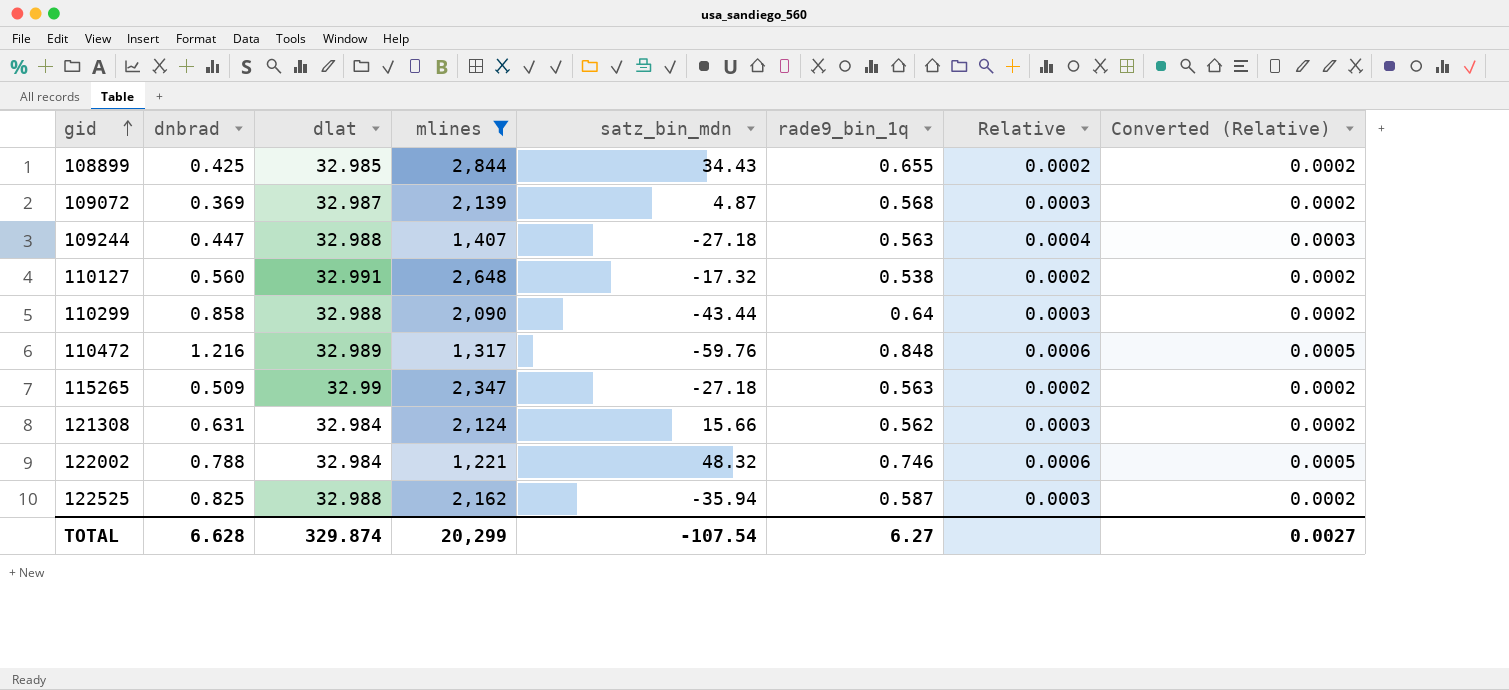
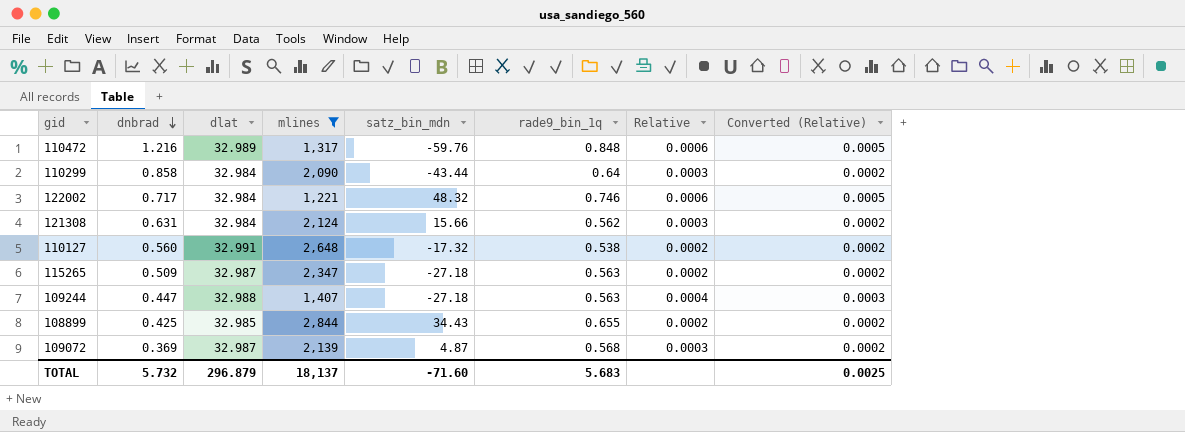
row order: gid ascending -> dnbrad descending
row 122525: 0.825 | 32.988 | 2,162 | -35.94 | 0.587 | 0.0003 | 0.0002 -> none
110299 | dlat: 32.988 -> 32.984
122002 | dnbrad: 0.788 -> 0.717
115265 | dlat: 32.99 -> 32.987
TOTAL | dnbrad: 6.628 -> 5.732
TOTAL | dlat: 329.874 -> 296.879
TOTAL | mlines: 20,299 -> 18,137
TOTAL | satz_bin_mdn: -107.54 -> -71.60
TOTAL | rade9_bin_1q: 6.27 -> 5.683
TOTAL | Converted (Relative): 0.0027 -> 0.0025

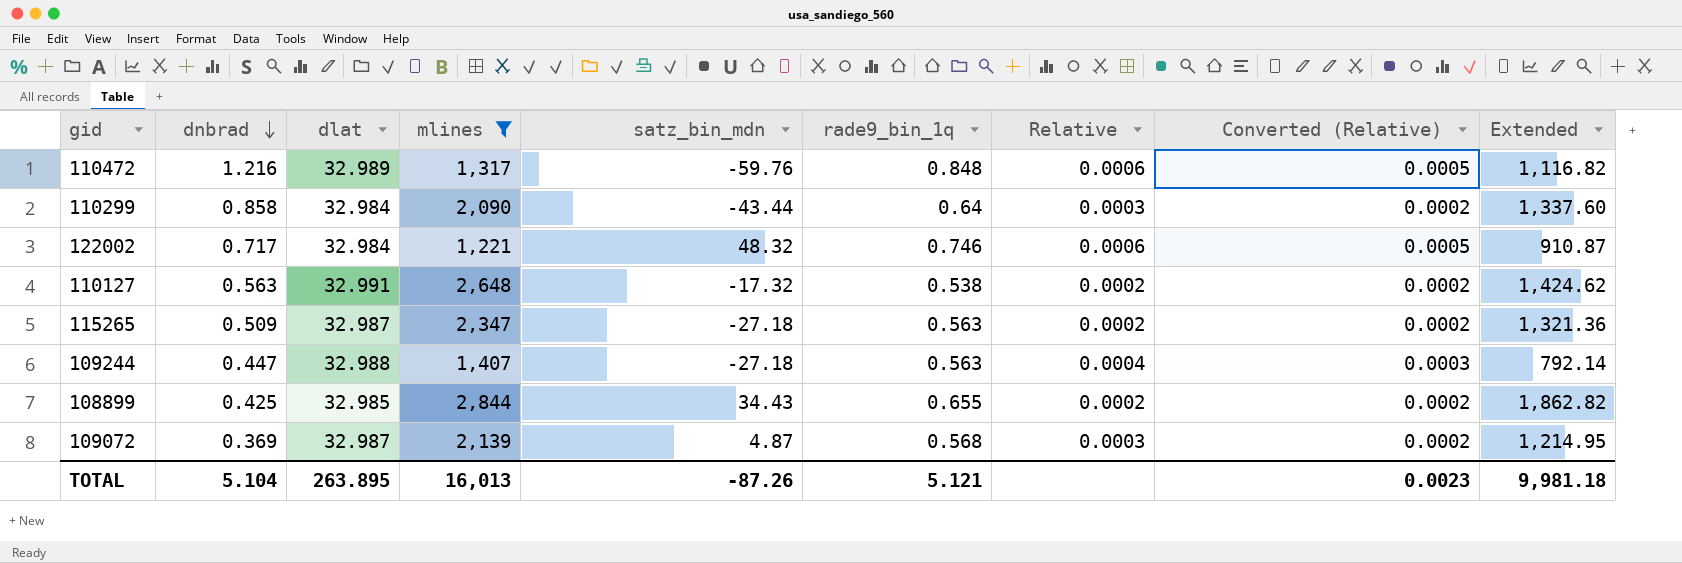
column Extended | formula: none -> [mlines] * [rade9_bin_1q]
row 121308: 0.631 | 32.984 | 2,124 | 15.66 | 0.562 | 0.0003 | 0.0002 -> none
110127 | dnbrad: 0.560 -> 0.563
TOTAL | dnbrad: 5.732 -> 5.104
TOTAL | dlat: 296.879 -> 263.895
TOTAL | mlines: 18,137 -> 16,013
TOTAL | satz_bin_mdn: -71.60 -> -87.26
TOTAL | rade9_bin_1q: 5.683 -> 5.121
TOTAL | Converted (Relative): 0.0025 -> 0.0023

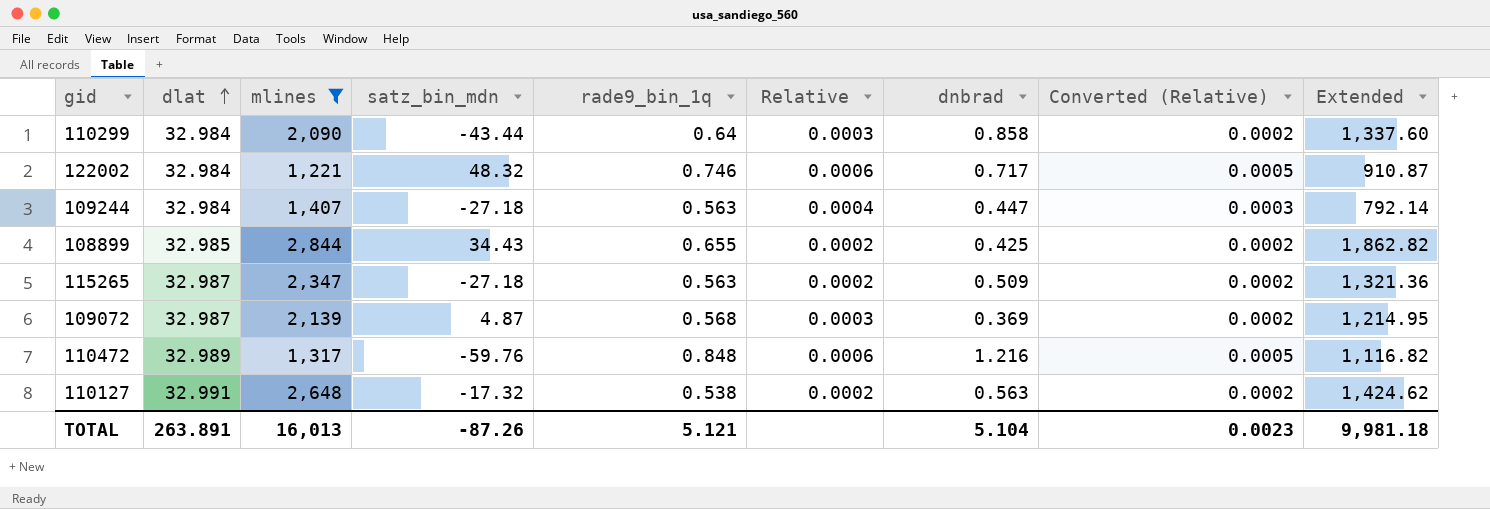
row order: dnbrad descending -> dlat ascending
column dnbrad | position: 2 -> 7
109244 | dlat: 32.988 -> 32.984
TOTAL | dlat: 263.895 -> 263.891

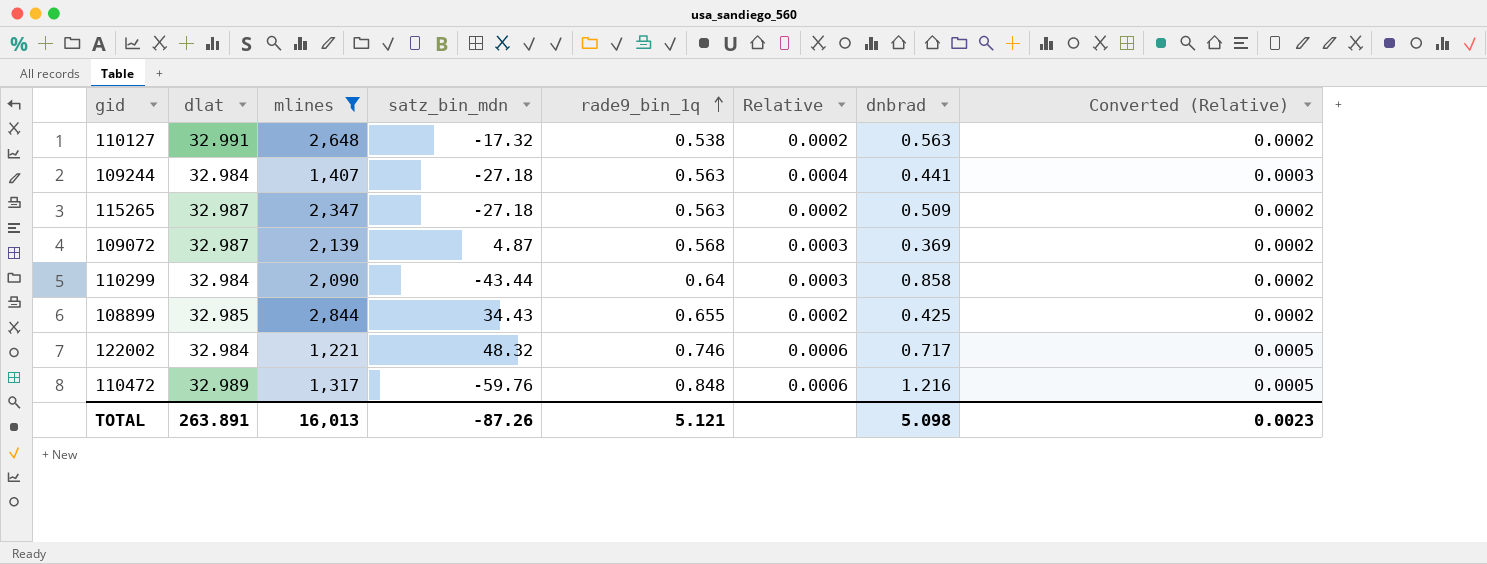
row order: dlat ascending -> rade9_bin_1q ascending
column Extended | formula: [mlines] * [rade9_bin_1q] -> none
109244 | dnbrad: 0.447 -> 0.441
TOTAL | dnbrad: 5.104 -> 5.098

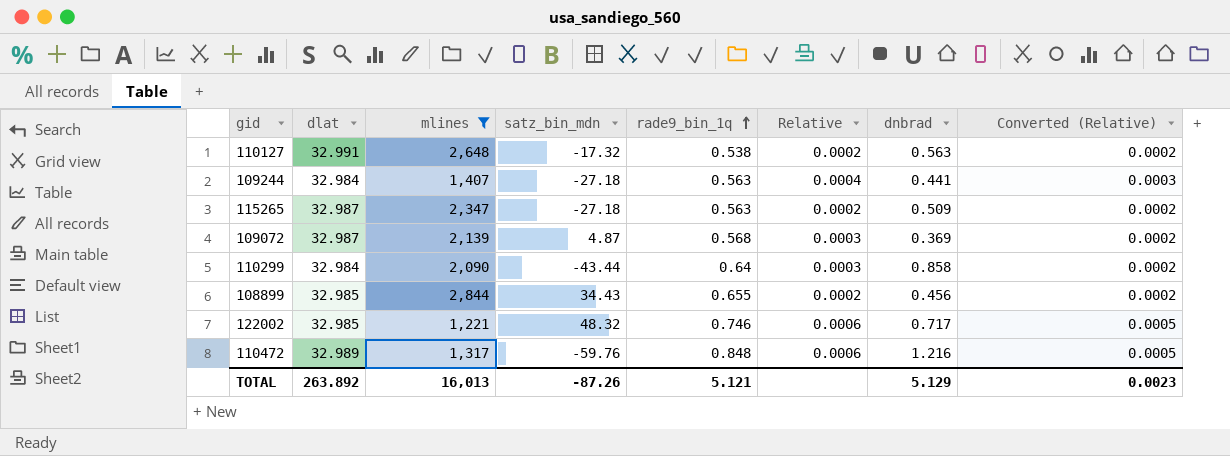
108899 | dnbrad: 0.425 -> 0.456
122002 | dlat: 32.984 -> 32.985
TOTAL | dlat: 263.891 -> 263.892
TOTAL | dnbrad: 5.098 -> 5.129

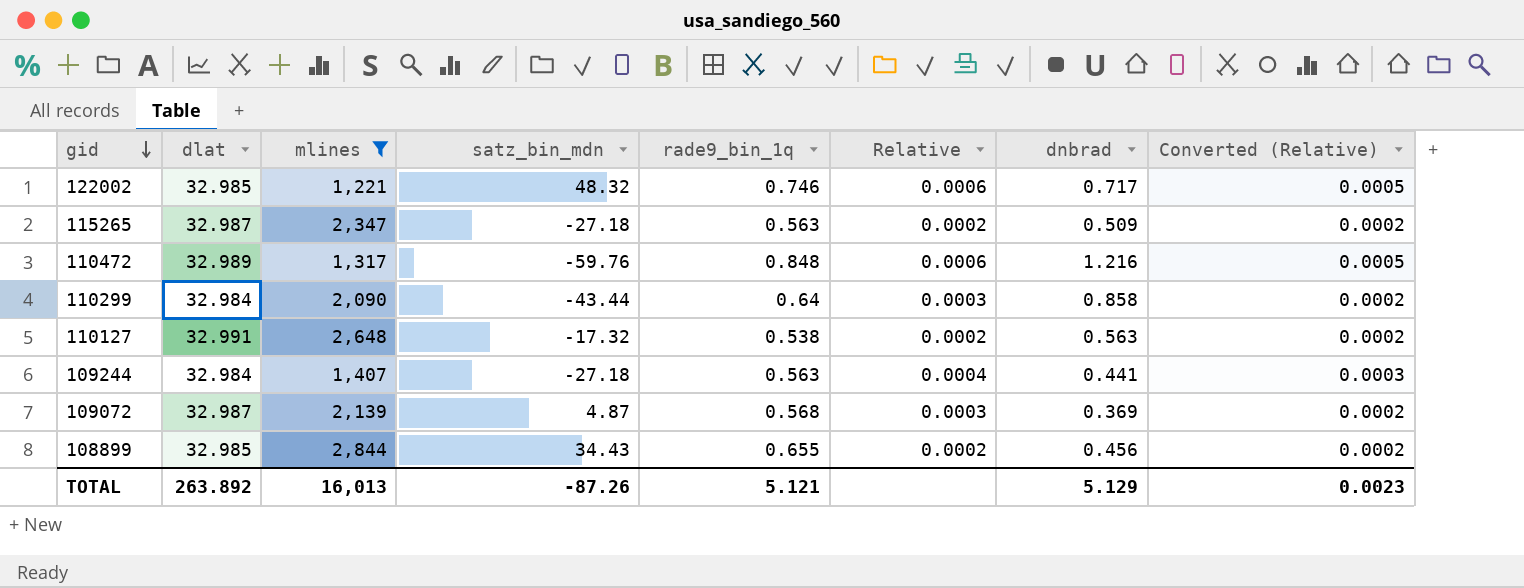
row order: rade9_bin_1q ascending -> gid descending

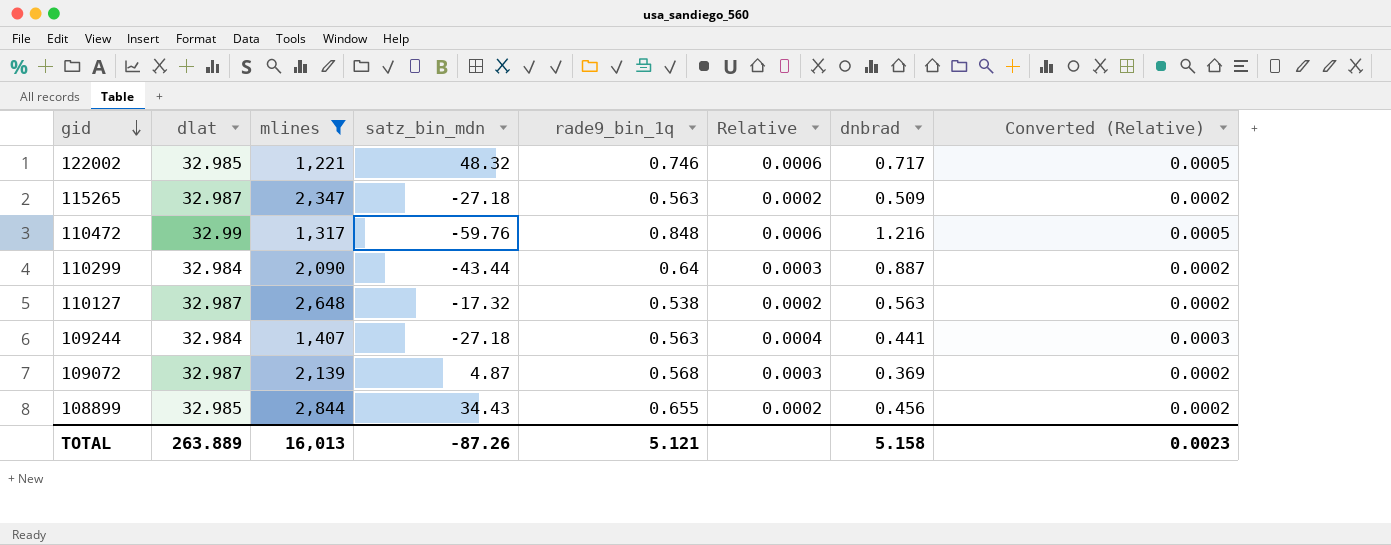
110472 | dlat: 32.989 -> 32.99
110299 | dnbrad: 0.858 -> 0.887
110127 | dlat: 32.991 -> 32.987
TOTAL | dlat: 263.892 -> 263.889
TOTAL | dnbrad: 5.129 -> 5.158

